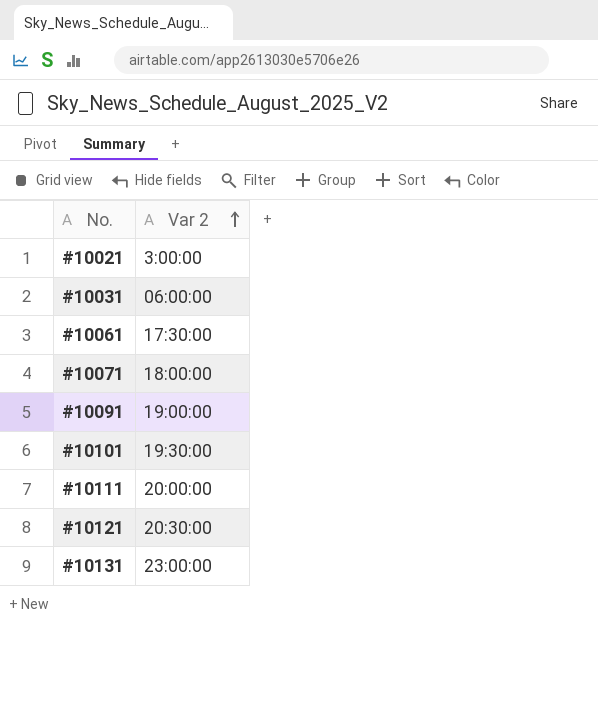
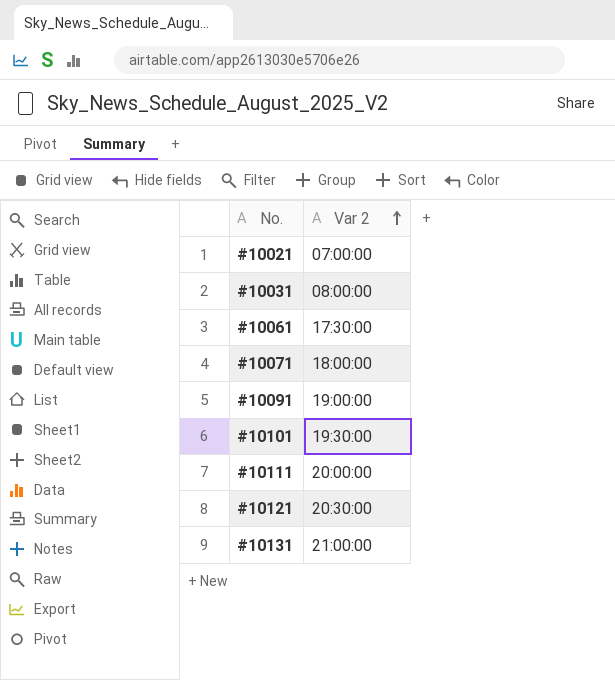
#10021 | Var 2: 3:00:00 -> 07:00:00
#10031 | Var 2: 06:00:00 -> 08:00:00
#10131 | Var 2: 23:00:00 -> 21:00:00

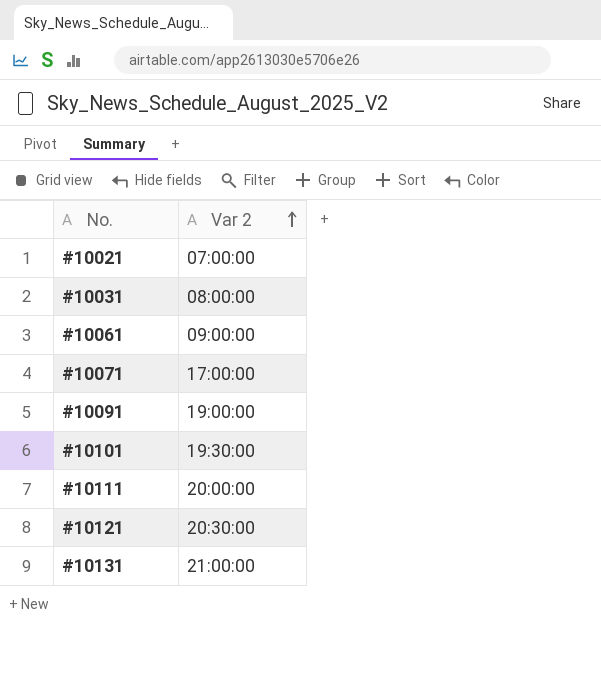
#10061 | Var 2: 17:30:00 -> 09:00:00
#10071 | Var 2: 18:00:00 -> 17:00:00

